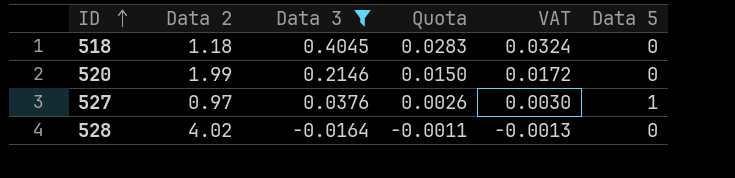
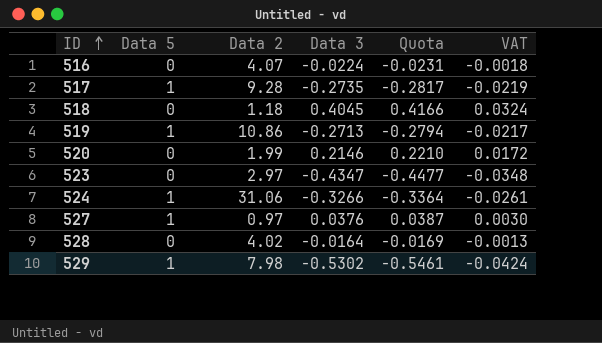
filter: Data 3 >= -0.0164 -> none
column Data 5 | position: 6 -> 2
column Quota | formula: [Data 3] * 0.07 -> [Data 3] * 1.03

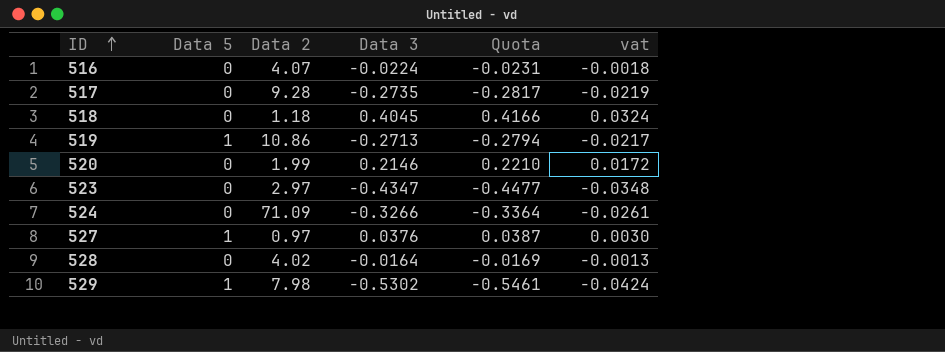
column name: VAT -> vat
517 | Data 5: 1 -> 0
524 | Data 5: 1 -> 0
524 | Data 2: 31.06 -> 71.09

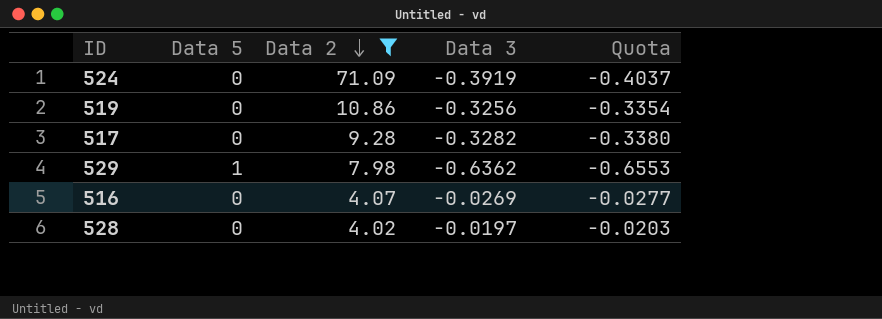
filter: none -> Data 2 >= 4.02
row order: ID ascending -> Data 2 descending
column vat | formula: [Data 3] * 0.08 -> none
524 | Data 3: -0.3266 -> -0.3919
524 | Quota: -0.3364 -> -0.4037
519 | Data 5: 1 -> 0
519 | Data 3: -0.2713 -> -0.3256
519 | Quota: -0.2794 -> -0.3354
517 | Data 3: -0.2735 -> -0.3282
517 | Quota: -0.2817 -> -0.3380
529 | Data 3: -0.5302 -> -0.6362
529 | Quota: -0.5461 -> -0.6553
516 | Data 3: -0.0224 -> -0.0269
516 | Quota: -0.0231 -> -0.0277
528 | Data 3: -0.0164 -> -0.0197
528 | Quota: -0.0169 -> -0.0203

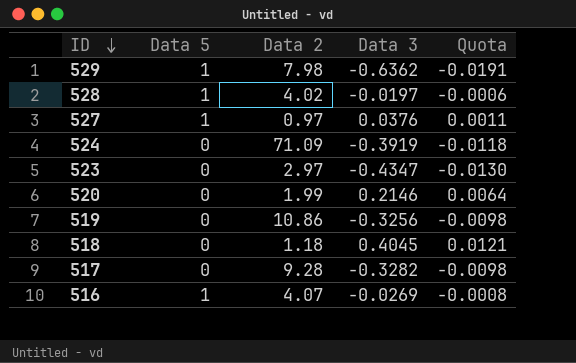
filter: Data 2 >= 4.02 -> none
row order: Data 2 descending -> ID descending
column Quota | formula: [Data 3] * 1.03 -> [Data 3] * 0.03
528 | Data 5: 0 -> 1
516 | Data 5: 0 -> 1

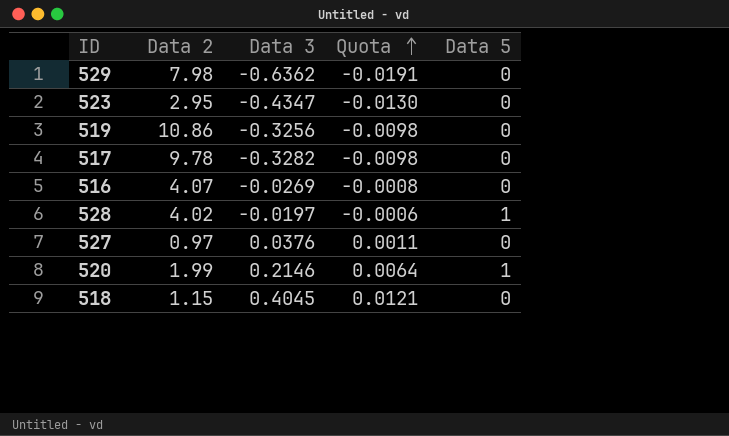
row order: ID descending -> Quota ascending
column Data 5 | position: 2 -> 5
row 524: 0 | 71.09 | -0.3919 | -0.0118 -> none
529 | Data 5: 1 -> 0
523 | Data 2: 2.97 -> 2.95
517 | Data 2: 9.28 -> 9.78
516 | Data 5: 1 -> 0
527 | Data 5: 1 -> 0
520 | Data 5: 0 -> 1
518 | Data 2: 1.18 -> 1.15

